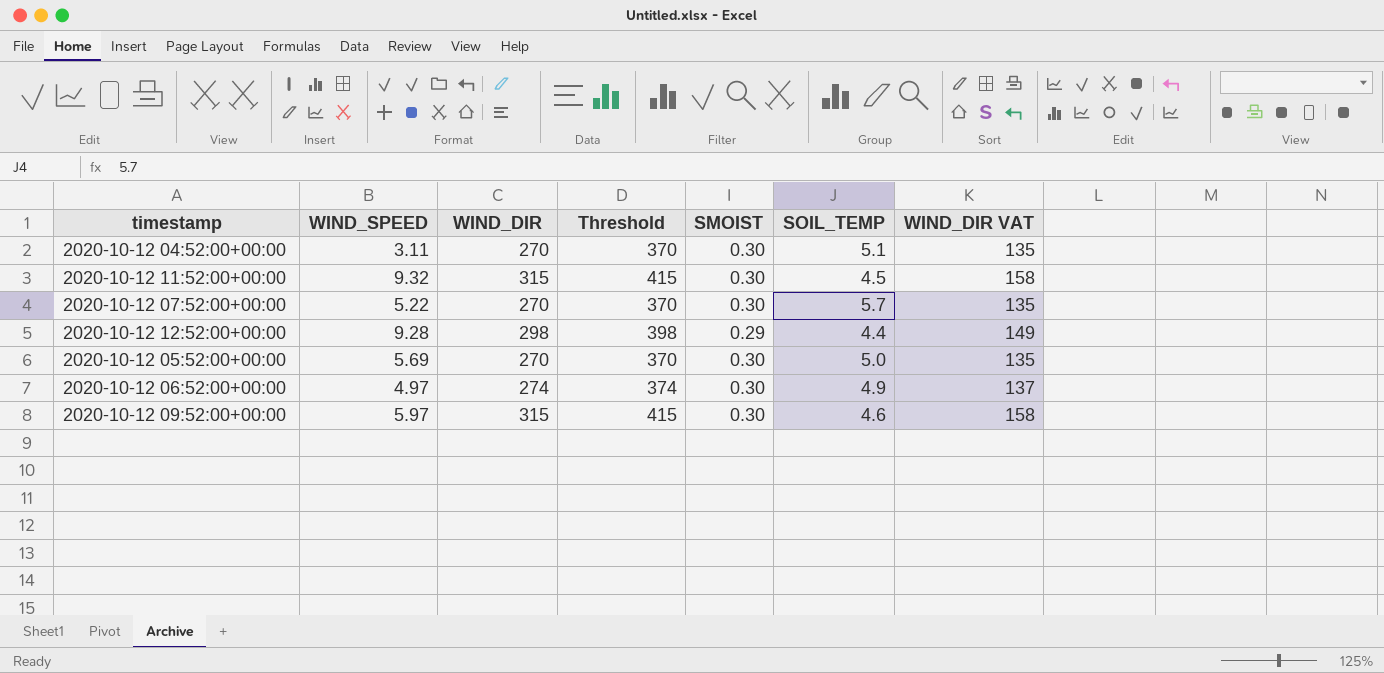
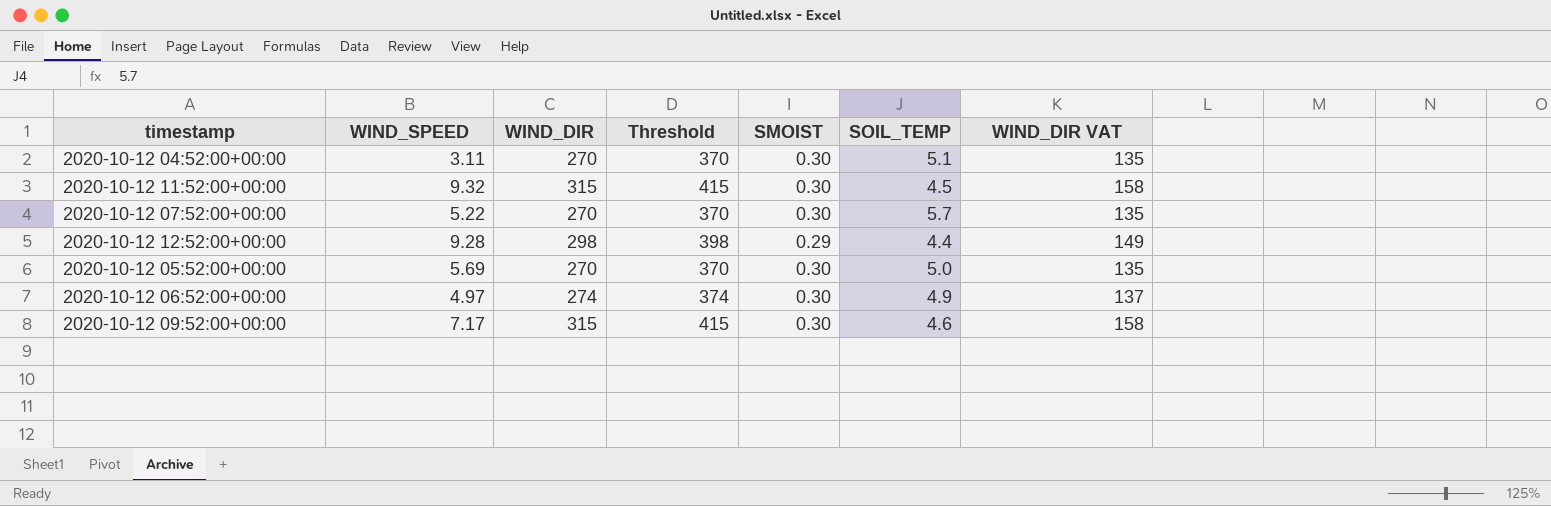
2020-10-12 09:52:00+00:00 | WIND_SPEED: 5.97 -> 7.17

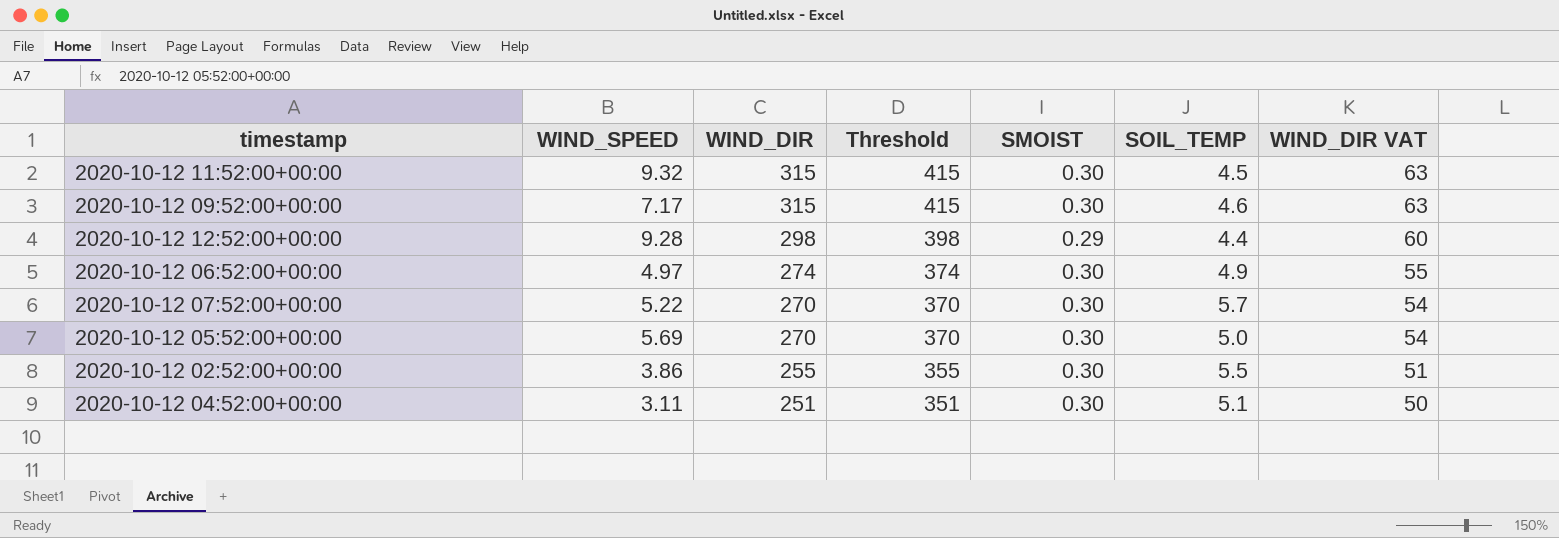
row order: none -> WIND_DIR descending
column WIND_DIR VAT | formula: [WIND_DIR] * 0.5 -> [WIND_DIR] * 0.2
row 2020-10-12 02:52:00+00:00: none -> 3.86 | 255 | 355 | 0.30 | 5.5 | 51
2020-10-12 04:52:00+00:00 | WIND_DIR: 270 -> 251
2020-10-12 04:52:00+00:00 | Threshold: 370 -> 351

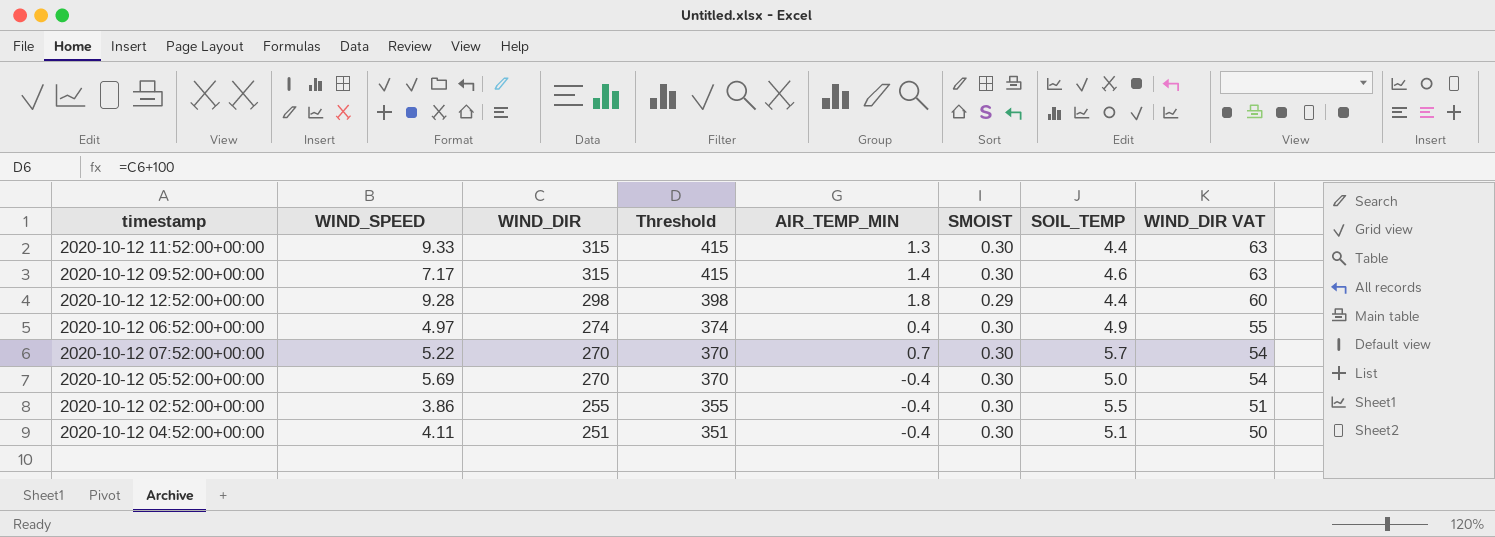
column AIR_TEMP_MIN | position: none -> 5
2020-10-12 11:52:00+00:00 | WIND_SPEED: 9.32 -> 9.33
2020-10-12 11:52:00+00:00 | SOIL_TEMP: 4.5 -> 4.4
2020-10-12 04:52:00+00:00 | WIND_SPEED: 3.11 -> 4.11

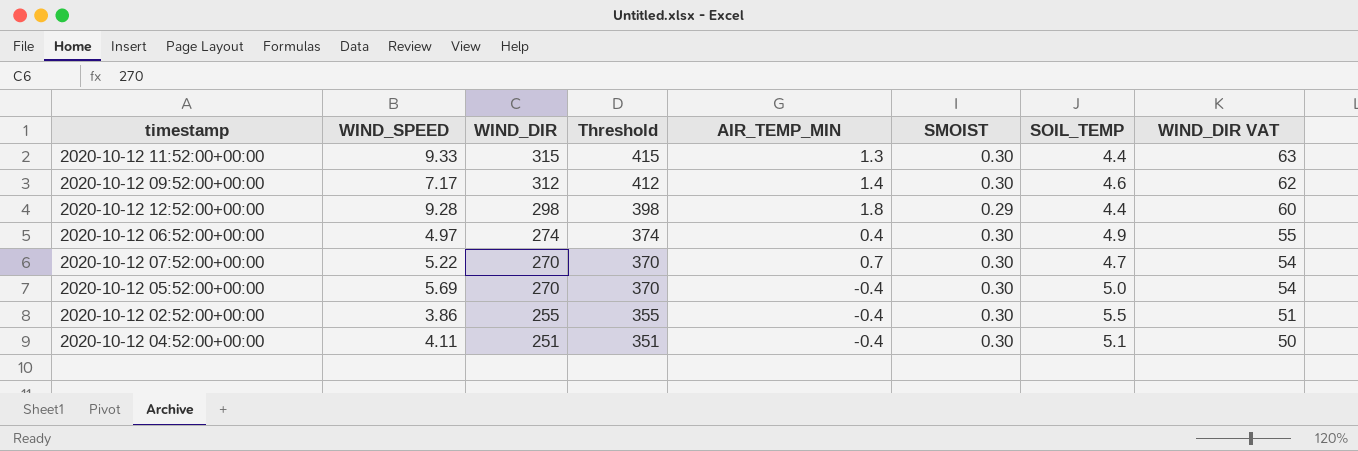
2020-10-12 09:52:00+00:00 | WIND_DIR: 315 -> 312
2020-10-12 09:52:00+00:00 | Threshold: 415 -> 412
2020-10-12 09:52:00+00:00 | WIND_DIR VAT: 63 -> 62
2020-10-12 07:52:00+00:00 | SOIL_TEMP: 5.7 -> 4.7

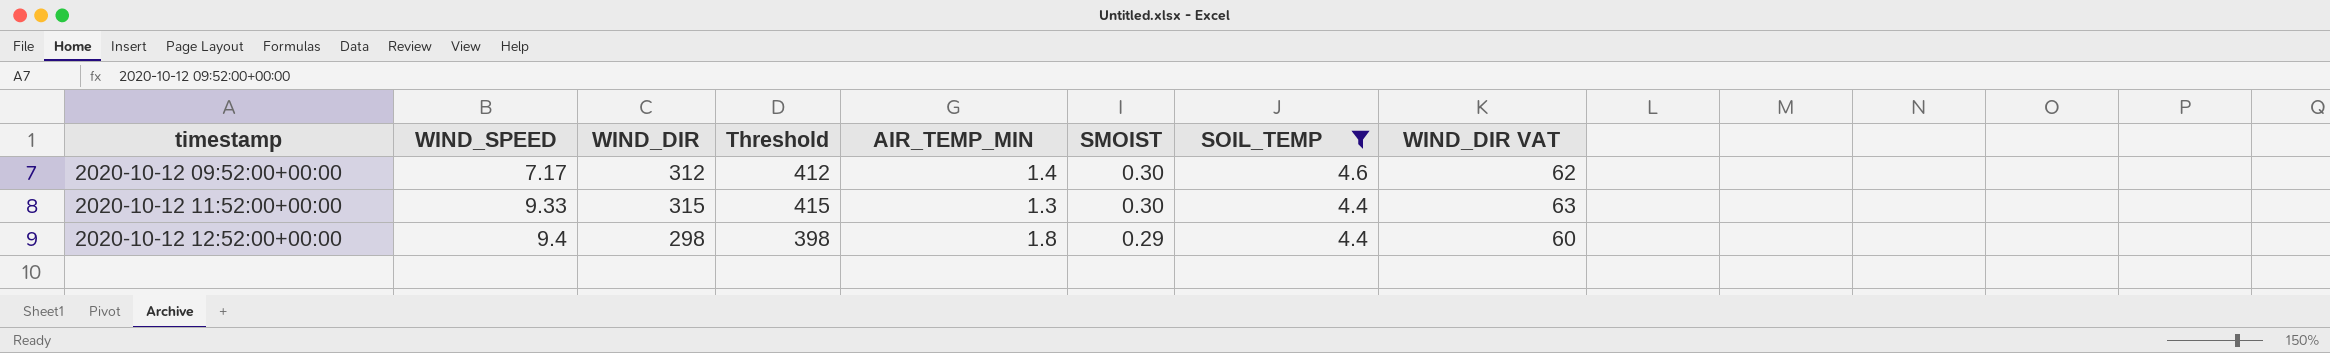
filter: none -> SOIL_TEMP <= 4.6
row order: WIND_DIR descending -> timestamp ascending
2020-10-12 12:52:00+00:00 | WIND_SPEED: 9.28 -> 9.4

